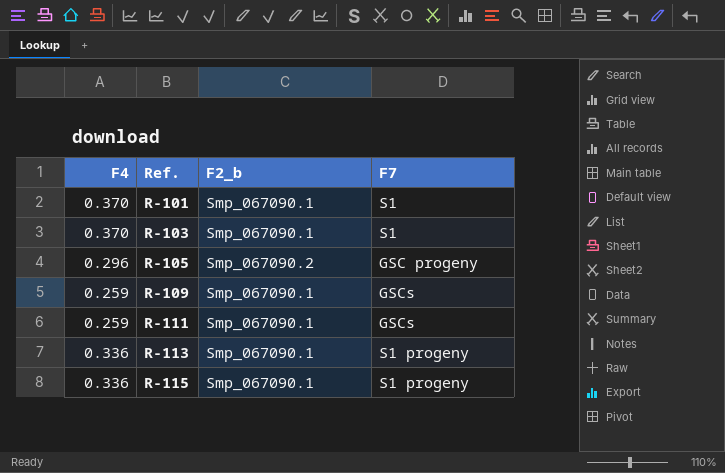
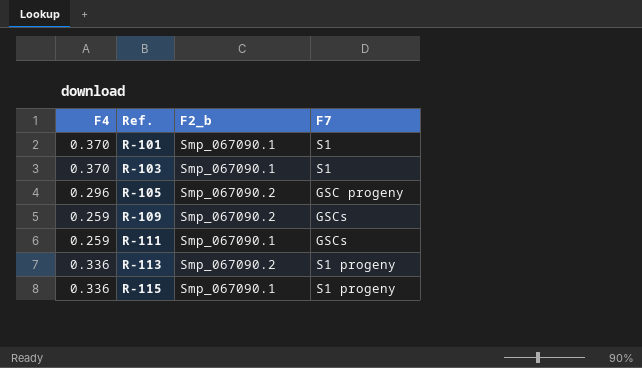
R-109 | F2_b: Smp_067090.1 -> Smp_067090.2
R-113 | F2_b: Smp_067090.1 -> Smp_067090.2

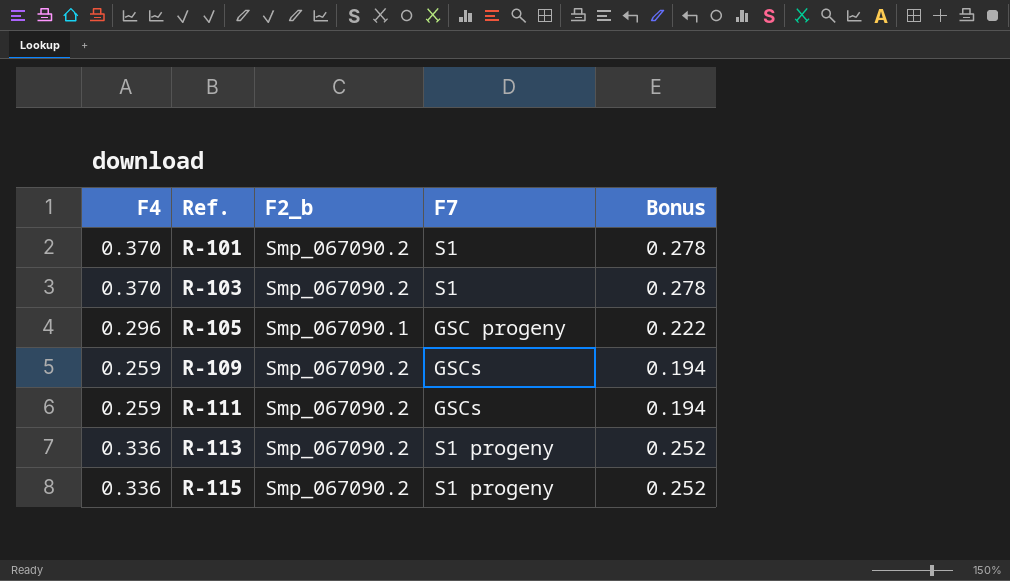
column Bonus | formula: none -> [F4] * 0.75
R-101 | F2_b: Smp_067090.1 -> Smp_067090.2
R-103 | F2_b: Smp_067090.1 -> Smp_067090.2
R-105 | F2_b: Smp_067090.2 -> Smp_067090.1
R-111 | F2_b: Smp_067090.1 -> Smp_067090.2
R-115 | F2_b: Smp_067090.1 -> Smp_067090.2

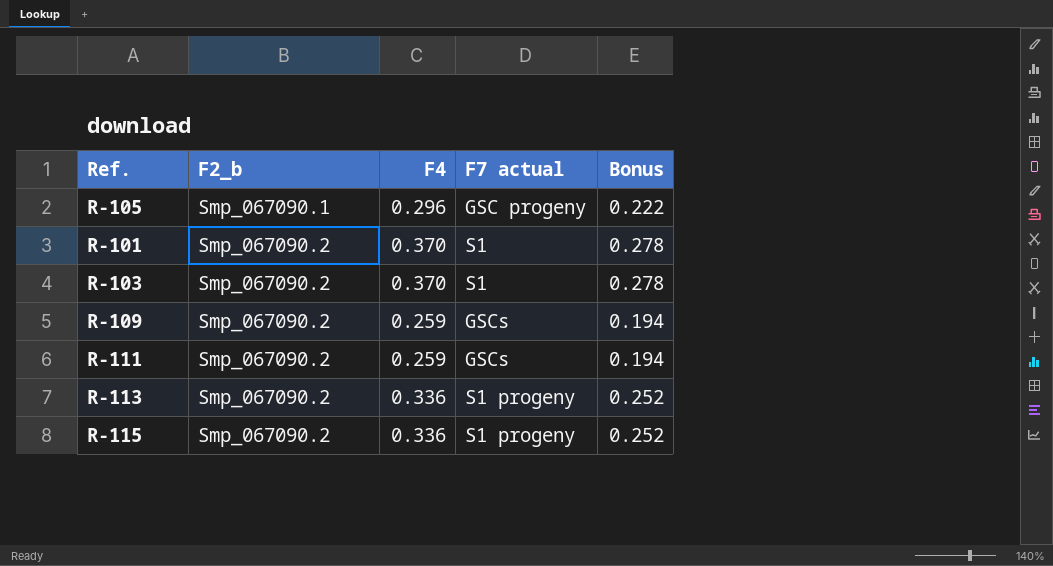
row order: Ref. ascending -> F2_b ascending
column F4 | position: 1 -> 3
column name: F7 -> F7 actual

